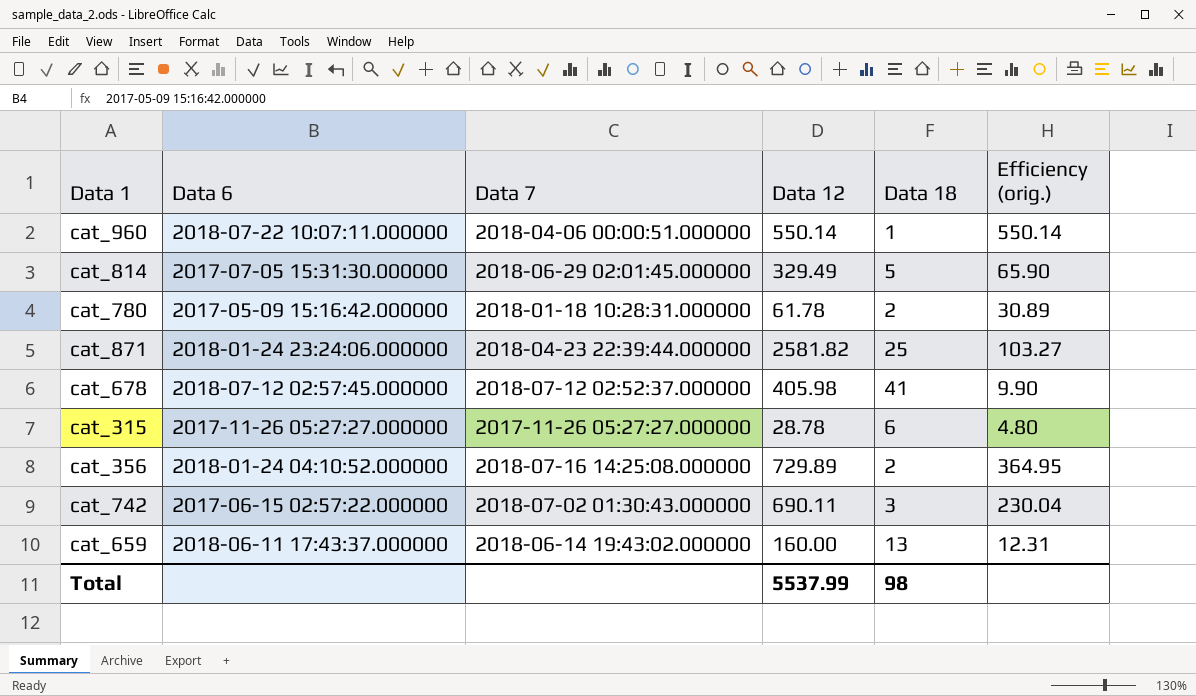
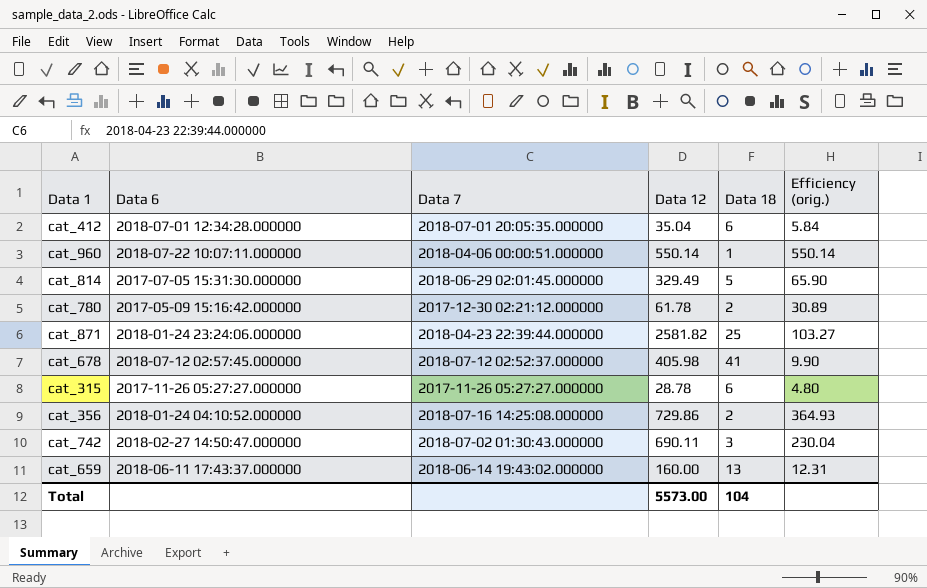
row cat_412: none -> 2018-07-01 12:34:28.000000 | 2018-07-01 20:05:35.000000 | 35.04 | 6 | 5.84
cat_780 | Data 7: 2018-01-18 10:28:31.000000 -> 2017-12-30 02:21:12.000000
cat_356 | Data 12: 729.89 -> 729.86
cat_356 | Efficiency (orig.): 364.95 -> 364.93
cat_742 | Data 6: 2017-06-15 02:57:22.000000 -> 2018-02-27 14:50:47.000000
Total | Data 12: 5537.99 -> 5573.00
Total | Data 18: 98 -> 104

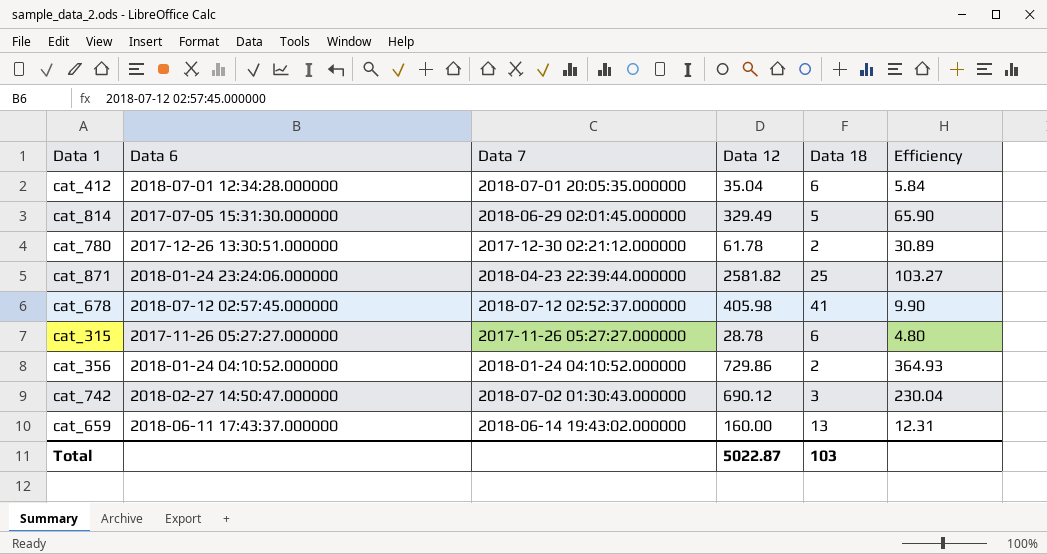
column name: Efficiency (orig.) -> Efficiency
row cat_960: 2018-07-22 10:07:11.000000 | 2018-04-06 00:00:51.000000 | 550.14 | 1 | 550.14 -> none
cat_780 | Data 6: 2017-05-09 15:16:42.000000 -> 2017-12-26 13:30:51.000000
cat_356 | Data 7: 2018-07-16 14:25:08.000000 -> 2018-01-24 04:10:52.000000
cat_742 | Data 12: 690.11 -> 690.12
Total | Data 12: 5573.00 -> 5022.87
Total | Data 18: 104 -> 103

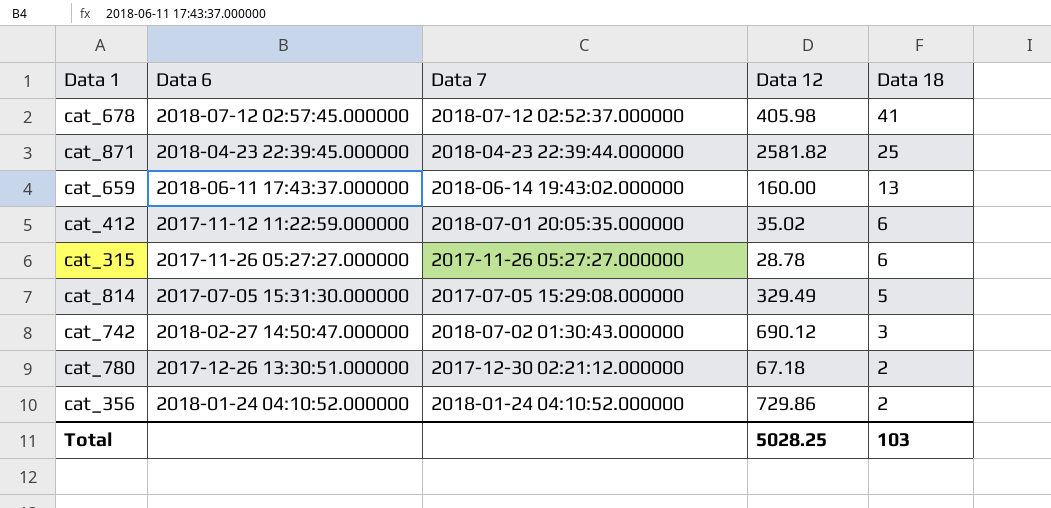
row order: none -> Data 18 descending
column Efficiency | formula: [Data 12] / [Data 18] -> none
cat_871 | Data 6: 2018-01-24 23:24:06.000000 -> 2018-04-23 22:39:45.000000
cat_412 | Data 6: 2018-07-01 12:34:28.000000 -> 2017-11-12 11:22:59.000000
cat_412 | Data 12: 35.04 -> 35.02
cat_814 | Data 7: 2018-06-29 02:01:45.000000 -> 2017-07-05 15:29:08.000000
cat_780 | Data 12: 61.78 -> 67.18
Total | Data 12: 5022.87 -> 5028.25

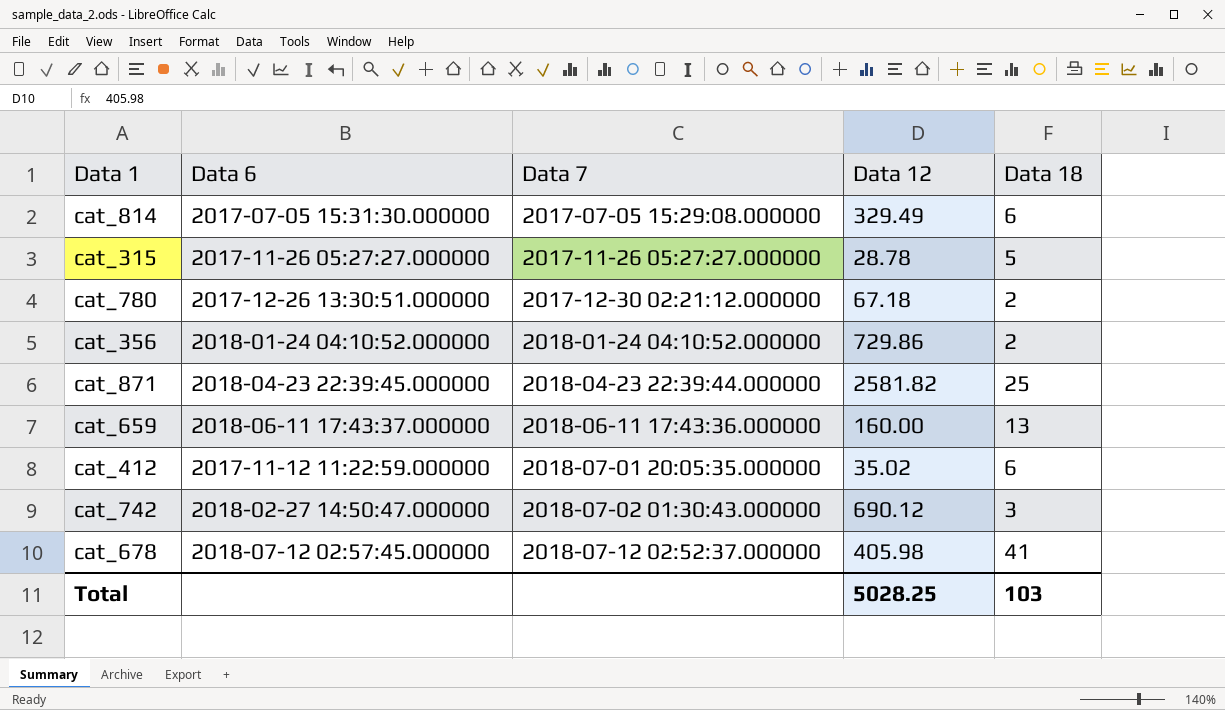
row order: Data 18 descending -> Data 7 ascending
cat_814 | Data 18: 5 -> 6
cat_315 | Data 18: 6 -> 5
cat_659 | Data 7: 2018-06-14 19:43:02.000000 -> 2018-06-11 17:43:36.000000

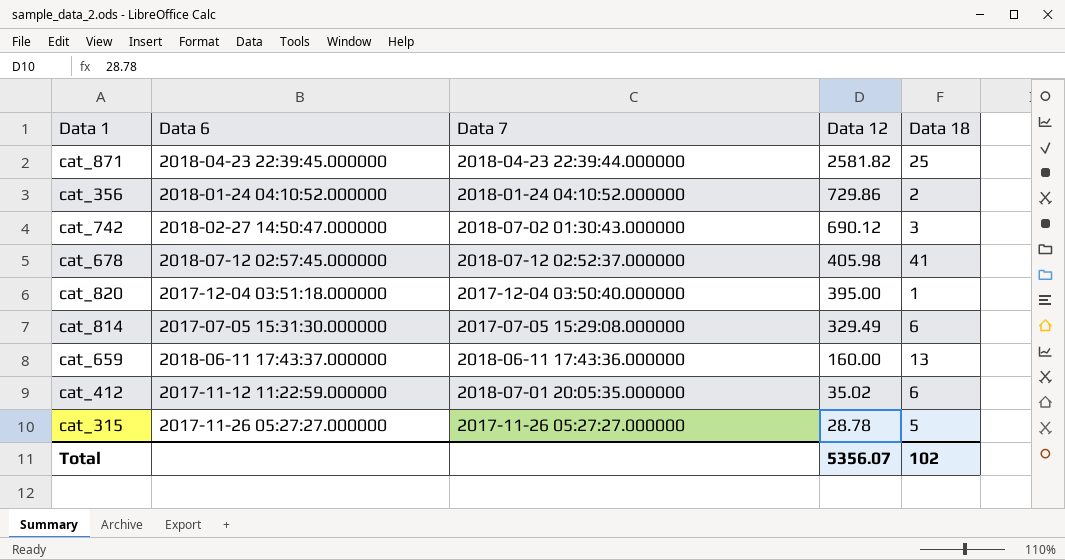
row order: Data 7 ascending -> Data 12 descending
row cat_780: 2017-12-26 13:30:51.000000 | 2017-12-30 02:21:12.000000 | 67.18 | 2 -> none
row cat_820: none -> 2017-12-04 03:51:18.000000 | 2017-12-04 03:50:40.000000 | 395.00 | 1
Total | Data 12: 5028.25 -> 5356.07
Total | Data 18: 103 -> 102

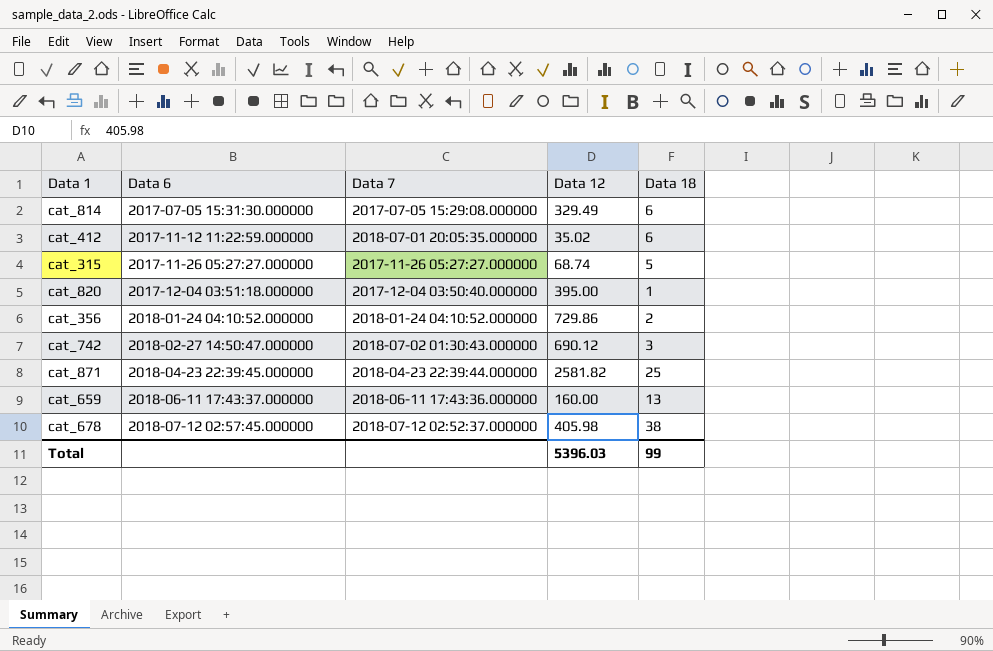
row order: Data 12 descending -> Data 6 ascending
cat_315 | Data 12: 28.78 -> 68.74
cat_678 | Data 18: 41 -> 38
Total | Data 12: 5356.07 -> 5396.03
Total | Data 18: 102 -> 99

